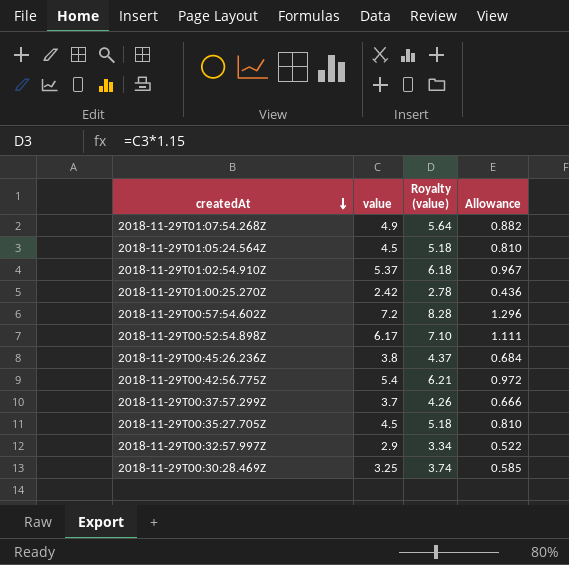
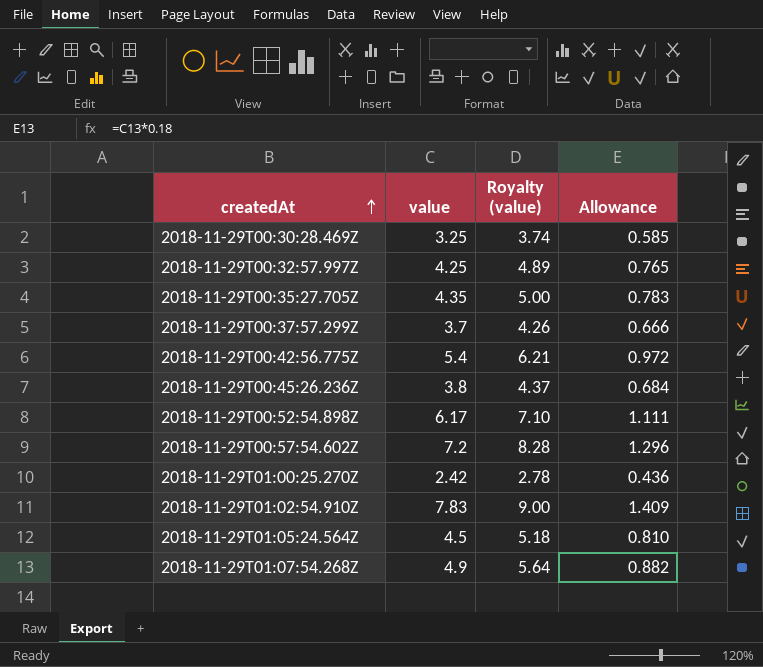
row order: createdAt descending -> createdAt ascending
2018-11-29T00:32:57.997Z | value: 2.9 -> 4.25
2018-11-29T00:32:57.997Z | Royalty (value): 3.34 -> 4.89
2018-11-29T00:32:57.997Z | Allowance: 0.522 -> 0.765
2018-11-29T00:35:27.705Z | value: 4.5 -> 4.35
2018-11-29T00:35:27.705Z | Royalty (value): 5.18 -> 5.00
2018-11-29T00:35:27.705Z | Allowance: 0.810 -> 0.783
2018-11-29T01:02:54.910Z | value: 5.37 -> 7.83
2018-11-29T01:02:54.910Z | Royalty (value): 6.18 -> 9.00
2018-11-29T01:02:54.910Z | Allowance: 0.967 -> 1.409

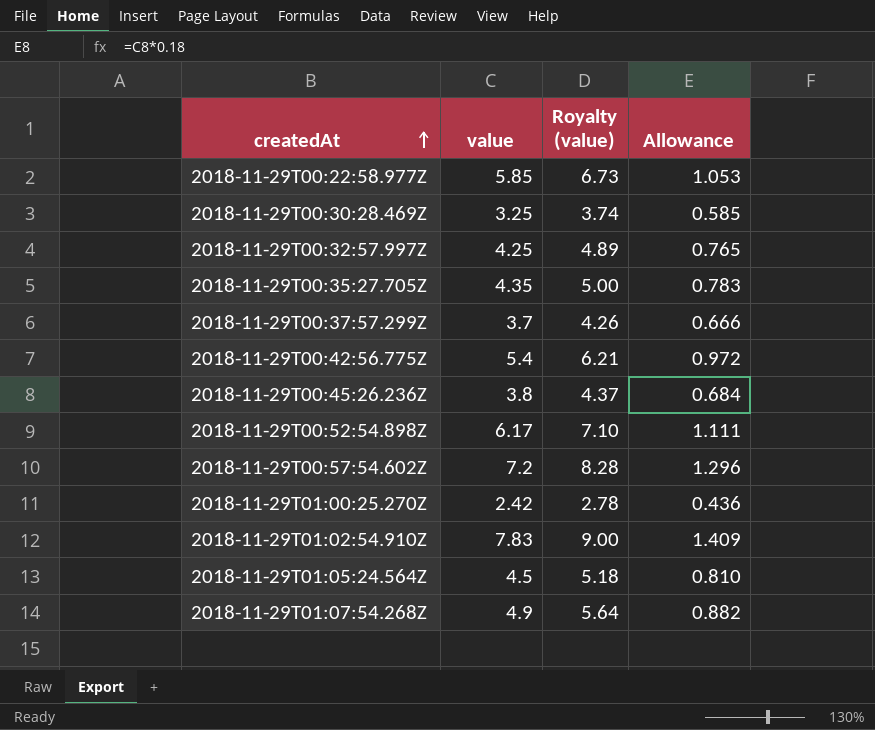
row 2018-11-29T00:22:58.977Z: none -> 5.85 | 6.73 | 1.053

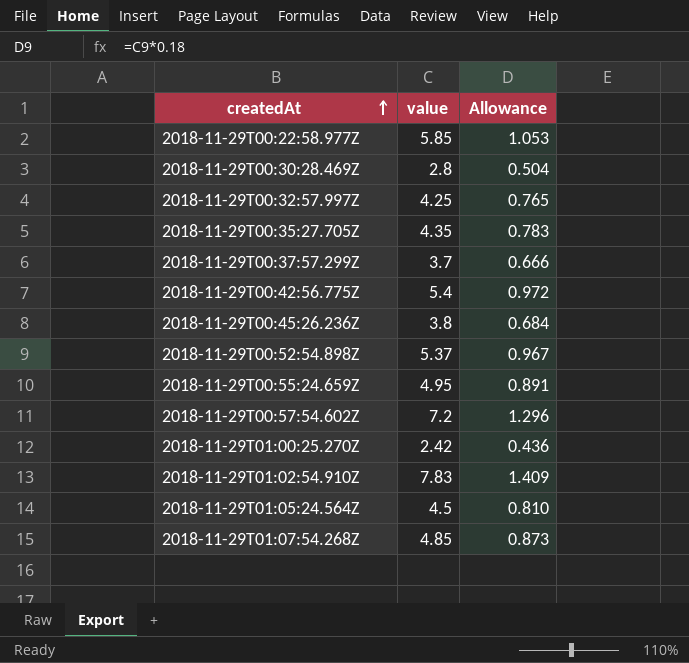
column Royalty (value) | formula: [value] * 1.15 -> none
2018-11-29T00:30:28.469Z | value: 3.25 -> 2.8
2018-11-29T00:30:28.469Z | Allowance: 0.585 -> 0.504
2018-11-29T00:52:54.898Z | value: 6.17 -> 5.37
2018-11-29T00:52:54.898Z | Allowance: 1.111 -> 0.967
row 2018-11-29T00:55:24.659Z: none -> 4.95 | 0.891
2018-11-29T01:07:54.268Z | value: 4.9 -> 4.85
2018-11-29T01:07:54.268Z | Allowance: 0.882 -> 0.873

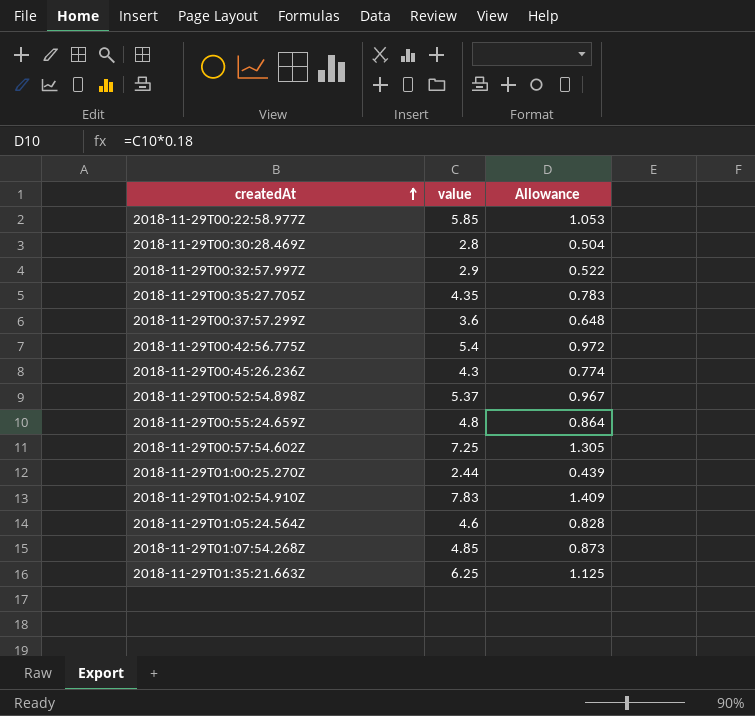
2018-11-29T00:32:57.997Z | value: 4.25 -> 2.9
2018-11-29T00:32:57.997Z | Allowance: 0.765 -> 0.522
2018-11-29T00:37:57.299Z | value: 3.7 -> 3.6
2018-11-29T00:37:57.299Z | Allowance: 0.666 -> 0.648
2018-11-29T00:45:26.236Z | value: 3.8 -> 4.3
2018-11-29T00:45:26.236Z | Allowance: 0.684 -> 0.774
2018-11-29T00:55:24.659Z | value: 4.95 -> 4.8
2018-11-29T00:55:24.659Z | Allowance: 0.891 -> 0.864
2018-11-29T00:57:54.602Z | value: 7.2 -> 7.25
2018-11-29T00:57:54.602Z | Allowance: 1.296 -> 1.305
2018-11-29T01:00:25.270Z | value: 2.42 -> 2.44
2018-11-29T01:00:25.270Z | Allowance: 0.436 -> 0.439
2018-11-29T01:05:24.564Z | value: 4.5 -> 4.6
2018-11-29T01:05:24.564Z | Allowance: 0.810 -> 0.828
row 2018-11-29T01:35:21.663Z: none -> 6.25 | 1.125

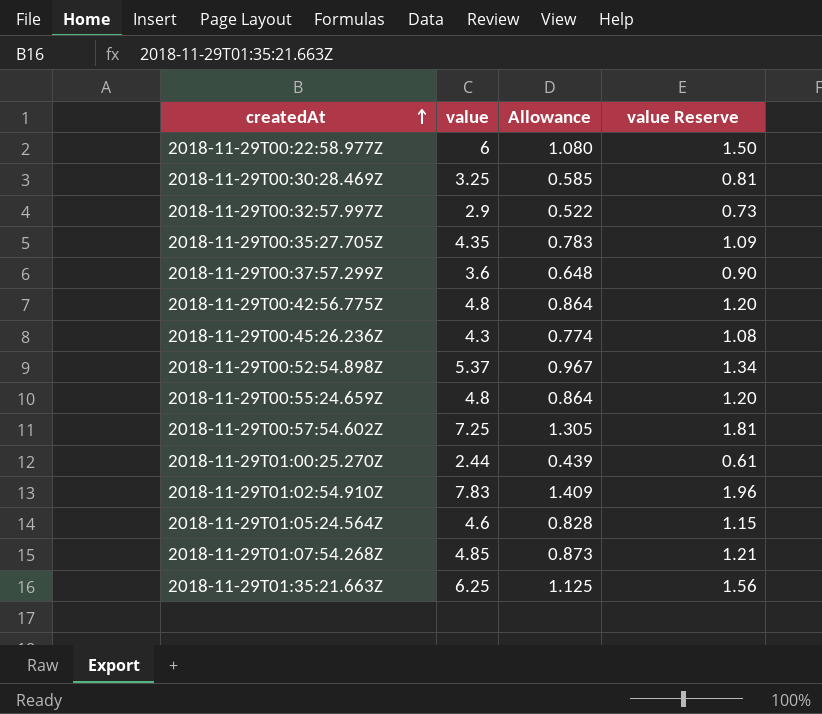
column value Reserve | formula: none -> [value] * 0.25
2018-11-29T00:22:58.977Z | value: 5.85 -> 6
2018-11-29T00:22:58.977Z | Allowance: 1.053 -> 1.080
2018-11-29T00:30:28.469Z | value: 2.8 -> 3.25
2018-11-29T00:30:28.469Z | Allowance: 0.504 -> 0.585
2018-11-29T00:42:56.775Z | value: 5.4 -> 4.8
2018-11-29T00:42:56.775Z | Allowance: 0.972 -> 0.864

